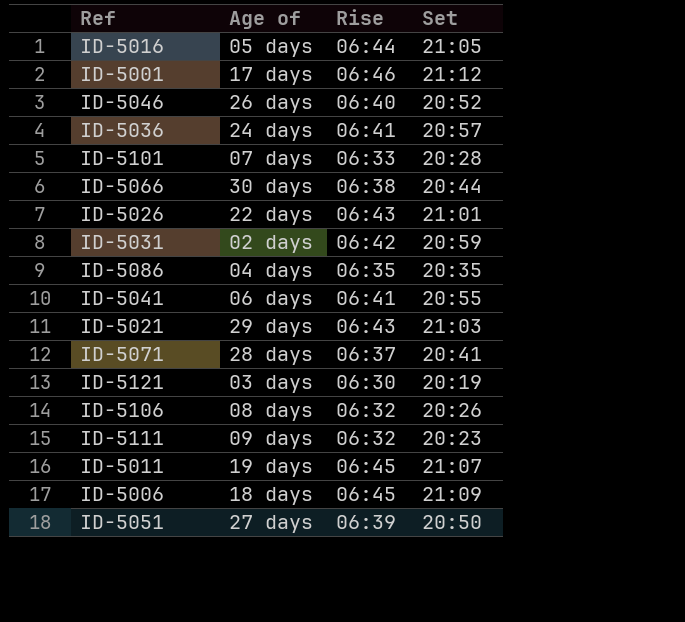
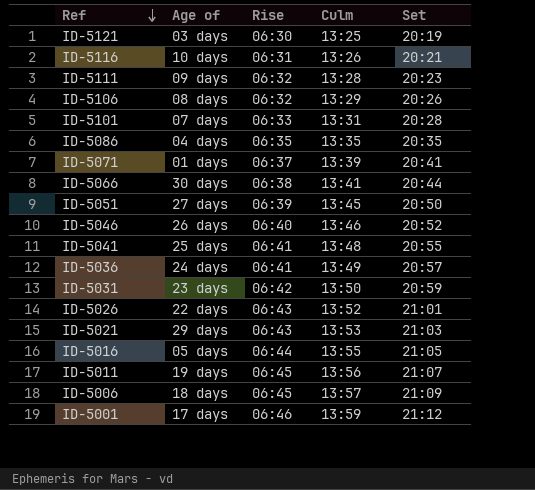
row order: none -> Ref descending
column Culm | position: none -> 4
row ID-5116: none -> 10 days | 06:31 | 13:26 | 20:21
ID-5071 | Age of: 28 days -> 01 days
ID-5041 | Age of: 06 days -> 25 days
ID-5031 | Age of: 02 days -> 23 days

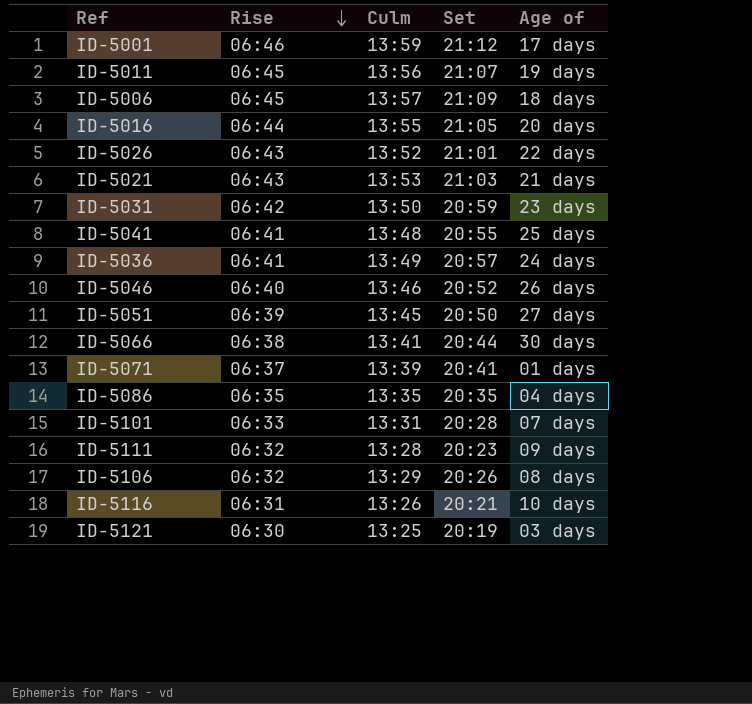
row order: Ref descending -> Rise descending
column Age of | position: 2 -> 5
ID-5016 | Age of: 05 days -> 20 days
ID-5021 | Age of: 29 days -> 21 days

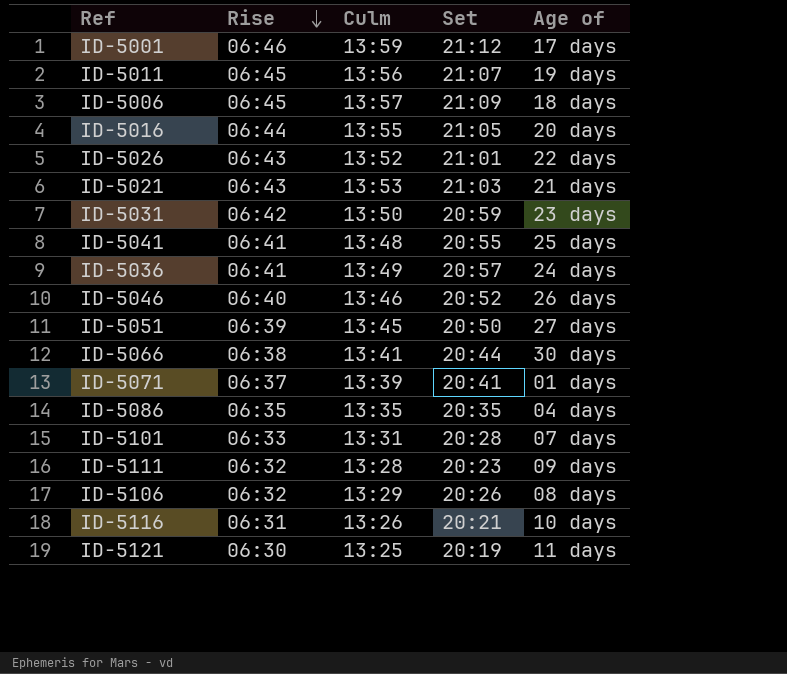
ID-5121 | Age of: 03 days -> 11 days

